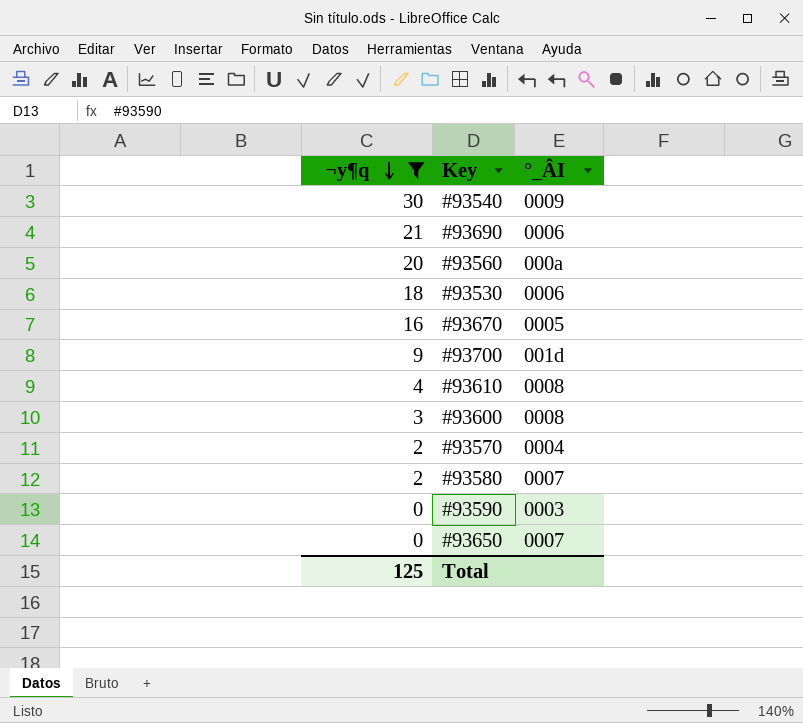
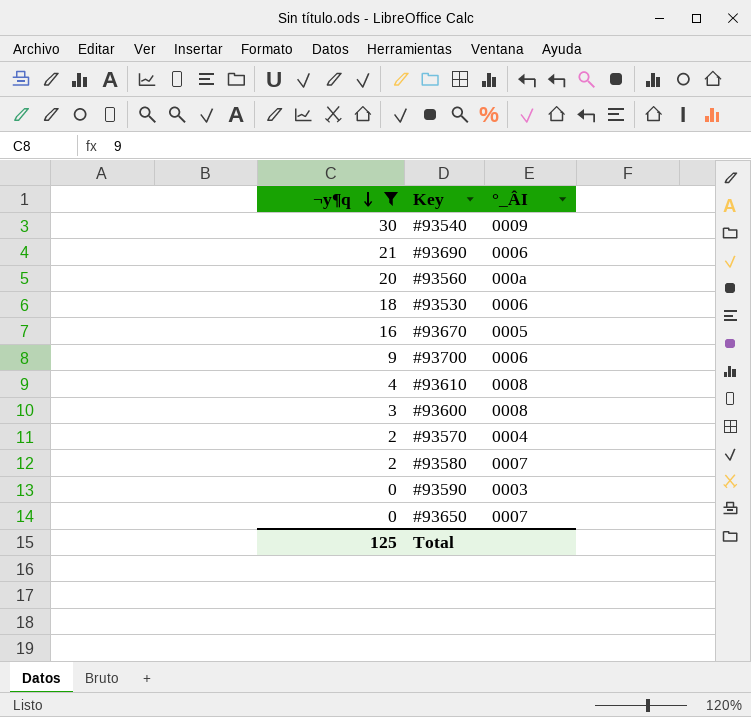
#93700 | °_ÂI: 001d -> 0006

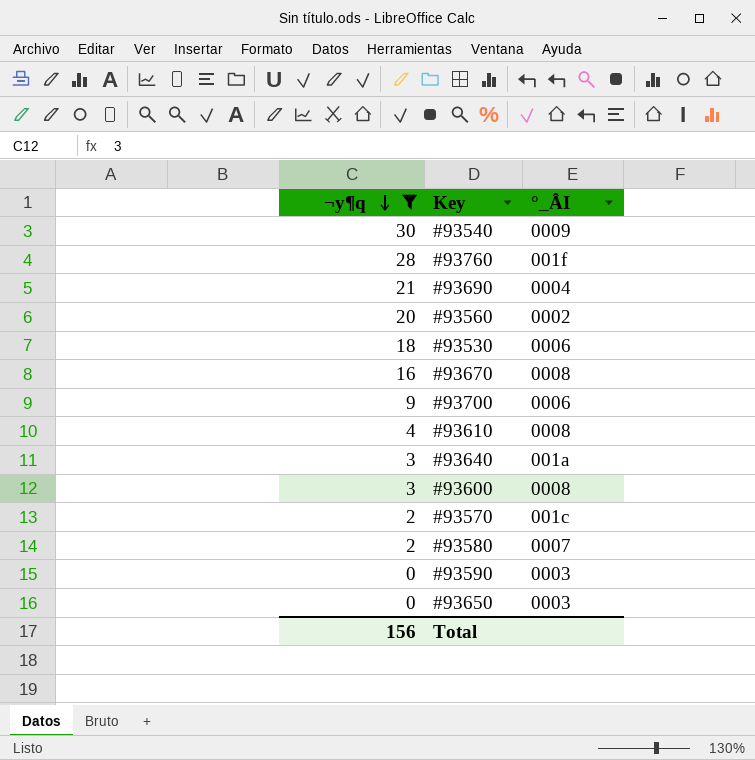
row #93760: none -> 28 | 001f
#93690 | °_ÂI: 0006 -> 0004
#93560 | °_ÂI: 000a -> 0002
#93670 | °_ÂI: 0005 -> 0008
row #93640: none -> 3 | 001a
#93570 | °_ÂI: 0004 -> 001c
#93650 | °_ÂI: 0007 -> 0003
Total | ¬y¶q: 125 -> 156

